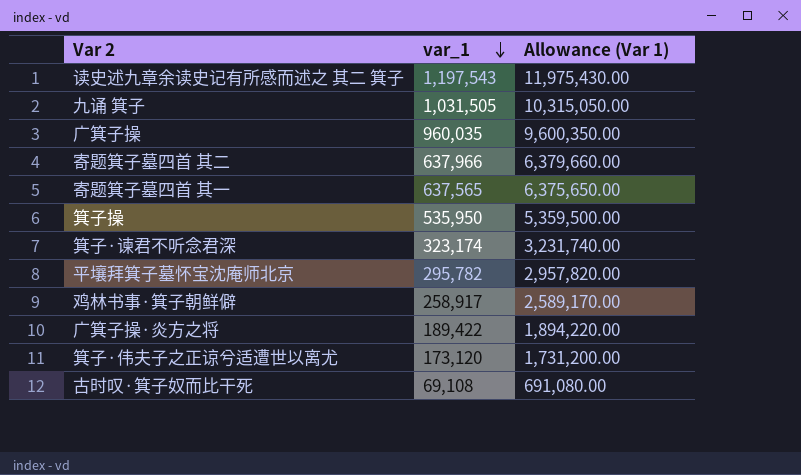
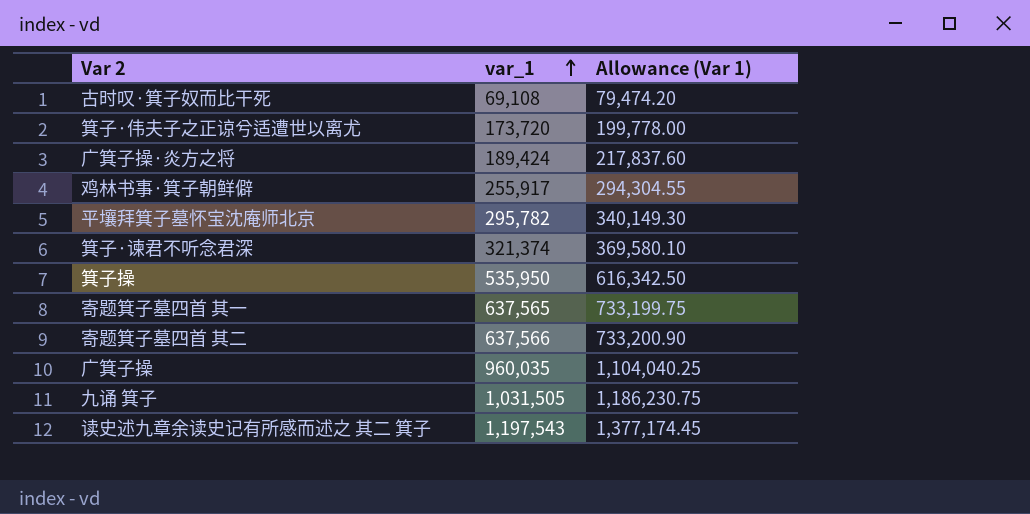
row order: var_1 descending -> var_1 ascending
column Allowance (Var 1) | formula: [var_1] * 10 -> [var_1] * 1.15
箕子·伟夫子之正谅兮适遭世以离尤 | var_1: 173,120 -> 173,720
广箕子操·炎方之将 | var_1: 189,422 -> 189,424
鸡林书事·箕子朝鲜僻 | var_1: 258,917 -> 255,917
箕子·谏君不听念君深 | var_1: 323,174 -> 321,374
寄题箕子墓四首 其二 | var_1: 637,966 -> 637,566

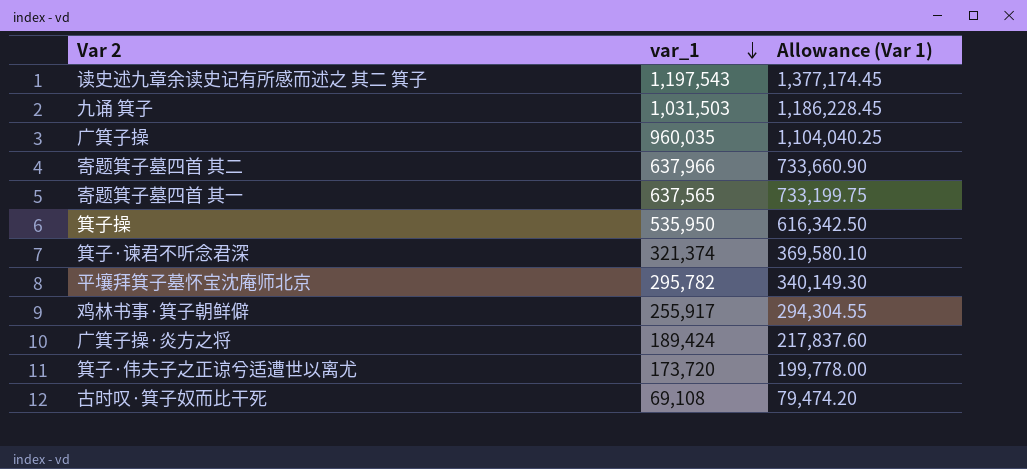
row order: var_1 ascending -> var_1 descending
九诵 箕子 | var_1: 1,031,505 -> 1,031,503
九诵 箕子 | Allowance (Var 1): 1,186,230.75 -> 1,186,228.45
寄题箕子墓四首 其二 | var_1: 637,566 -> 637,966
寄题箕子墓四首 其二 | Allowance (Var 1): 733,200.90 -> 733,660.90

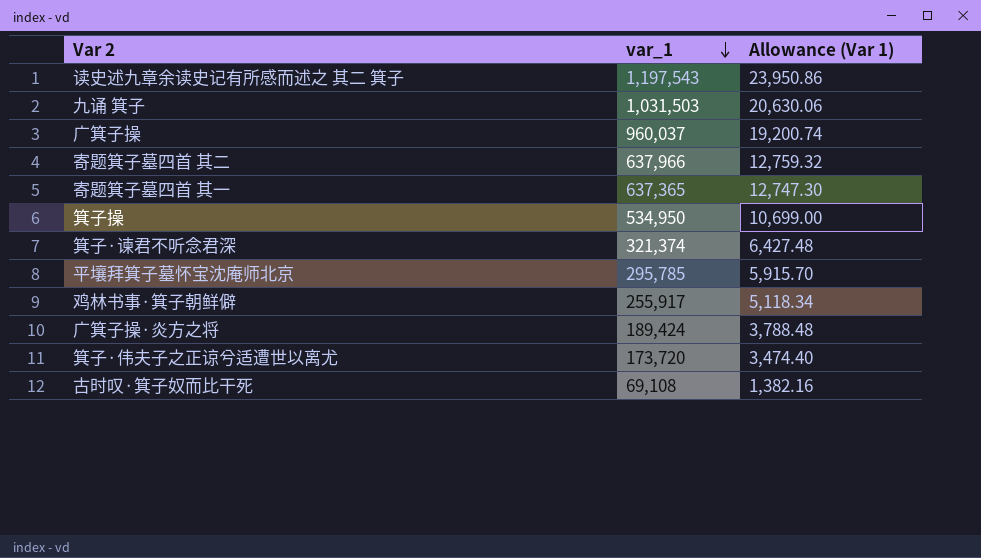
column Allowance (Var 1) | formula: [var_1] * 1.15 -> [var_1] * 0.02
广箕子操 | var_1: 960,035 -> 960,037
寄题箕子墓四首 其一 | var_1: 637,565 -> 637,365
箕子操 | var_1: 535,950 -> 534,950
平壤拜箕子墓怀宝沈庵师北京 | var_1: 295,782 -> 295,785

